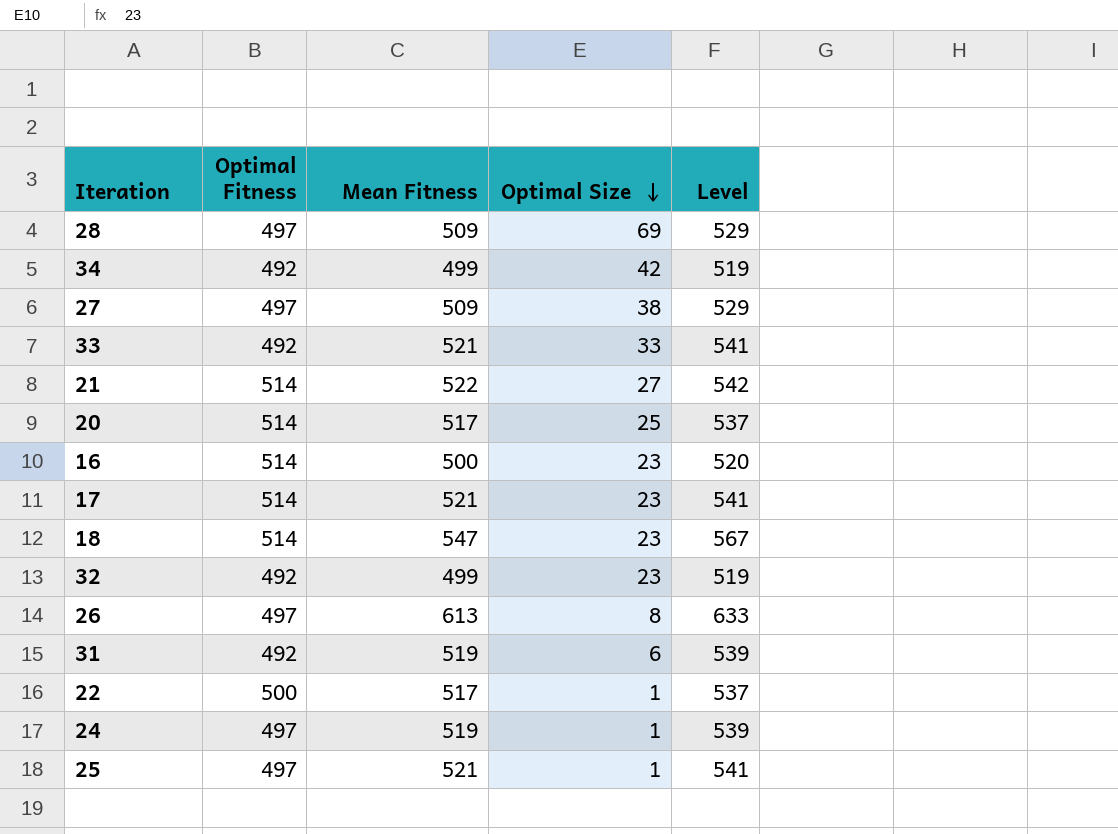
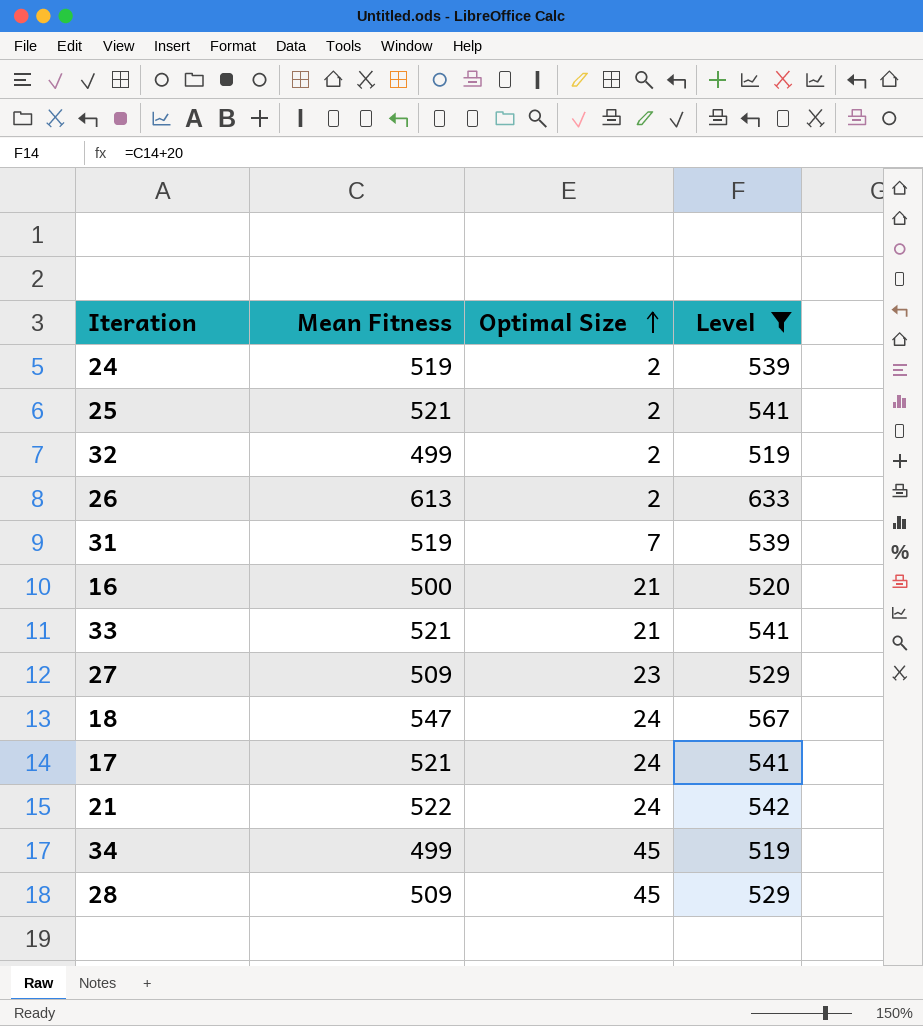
filter: none -> Level != 537
row order: Optimal Size descending -> Optimal Size ascending
column Optimal Fitness | position: 2 -> none
24 | Optimal Size: 1 -> 2
25 | Optimal Size: 1 -> 2
32 | Optimal Size: 23 -> 2
26 | Optimal Size: 8 -> 2
31 | Optimal Size: 6 -> 7
16 | Optimal Size: 23 -> 21
33 | Optimal Size: 33 -> 21
27 | Optimal Size: 38 -> 23
18 | Optimal Size: 23 -> 24
17 | Optimal Size: 23 -> 24
21 | Optimal Size: 27 -> 24
34 | Optimal Size: 42 -> 45
28 | Optimal Size: 69 -> 45

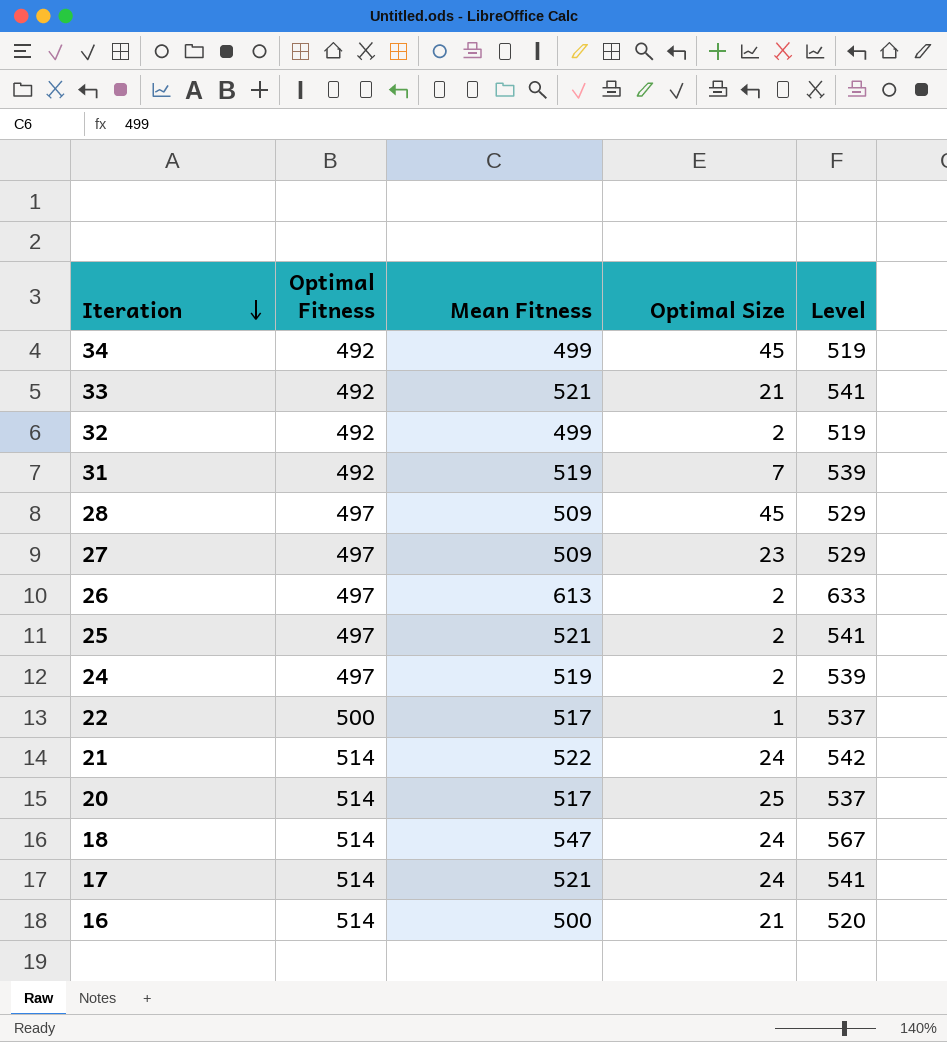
filter: Level != 537 -> none
row order: Optimal Size ascending -> Iteration descending
column Optimal Fitness | position: none -> 2

